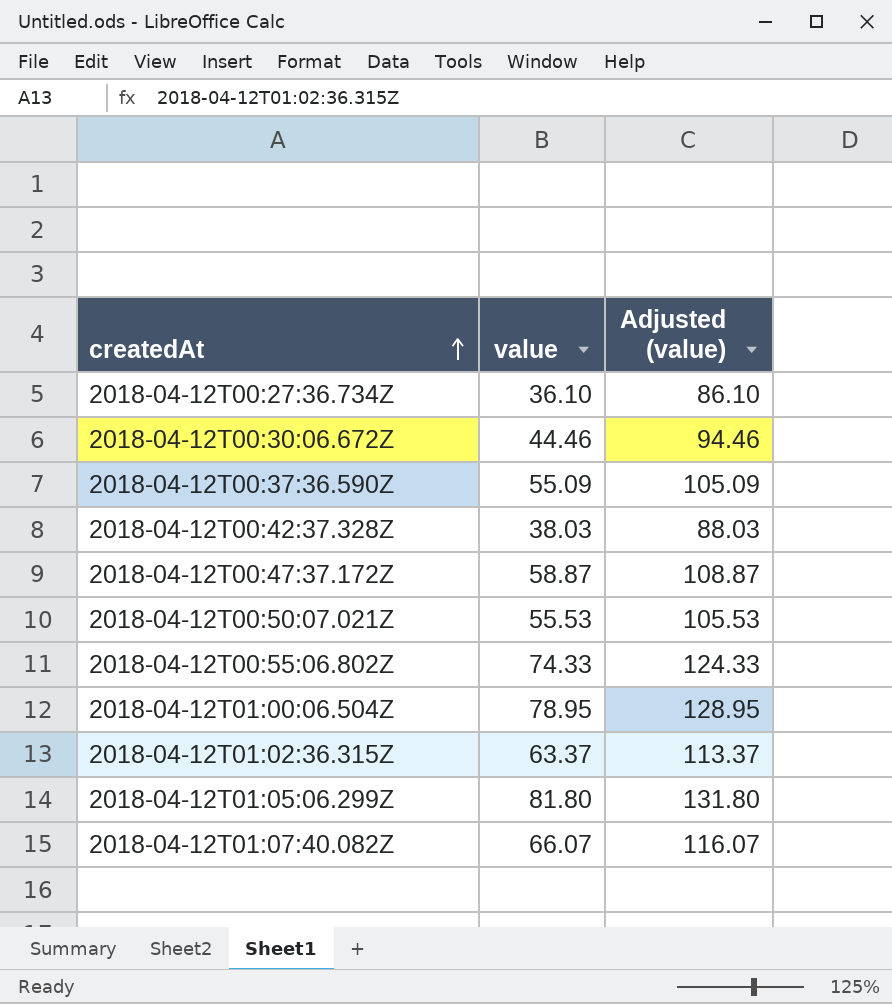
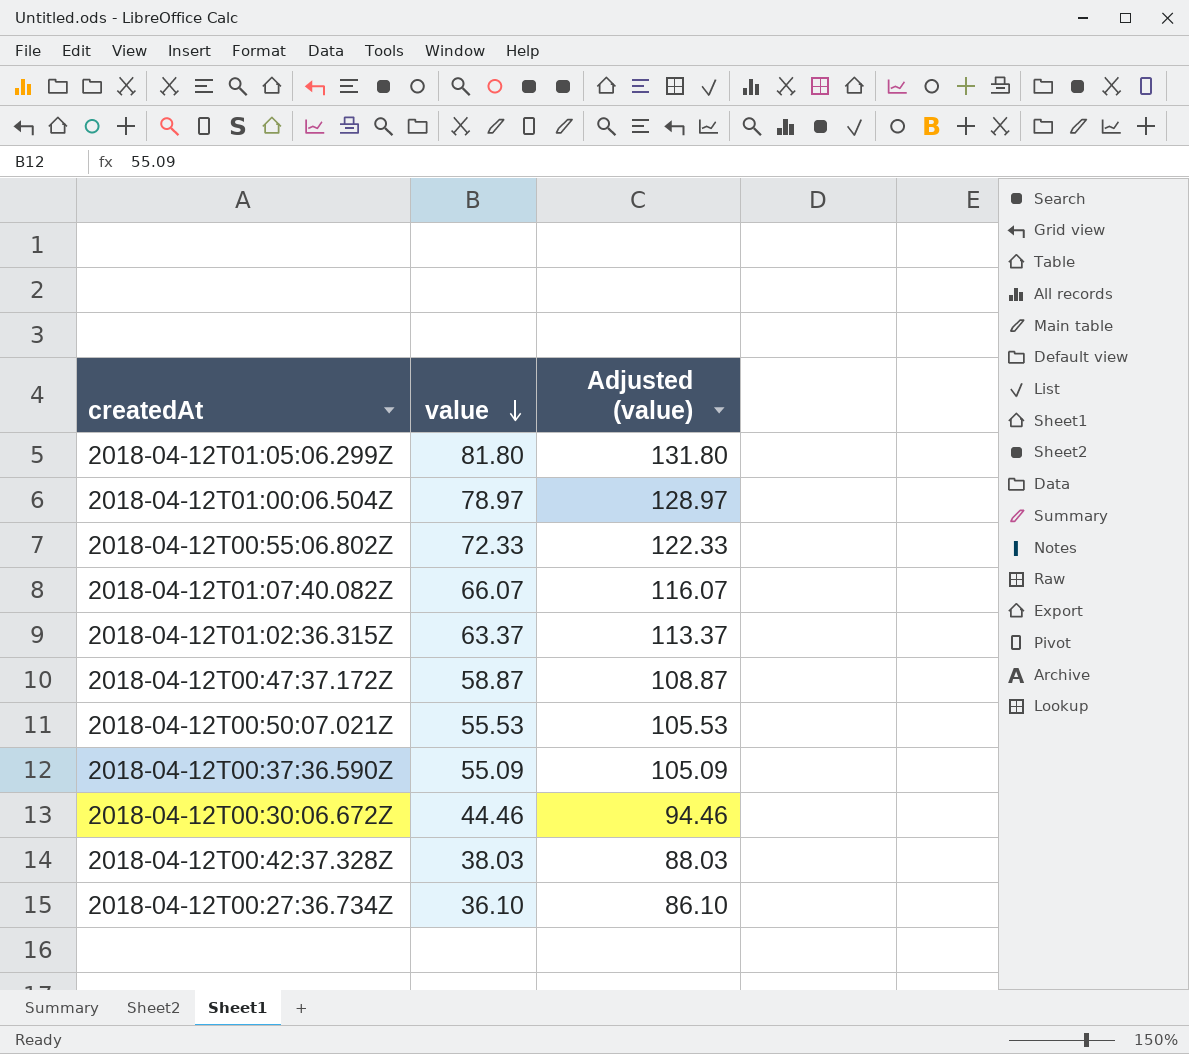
row order: createdAt ascending -> value descending
2018-04-12T01:00:06.504Z | value: 78.95 -> 78.97
2018-04-12T01:00:06.504Z | Adjusted (value): 128.95 -> 128.97
2018-04-12T00:55:06.802Z | value: 74.33 -> 72.33
2018-04-12T00:55:06.802Z | Adjusted (value): 124.33 -> 122.33

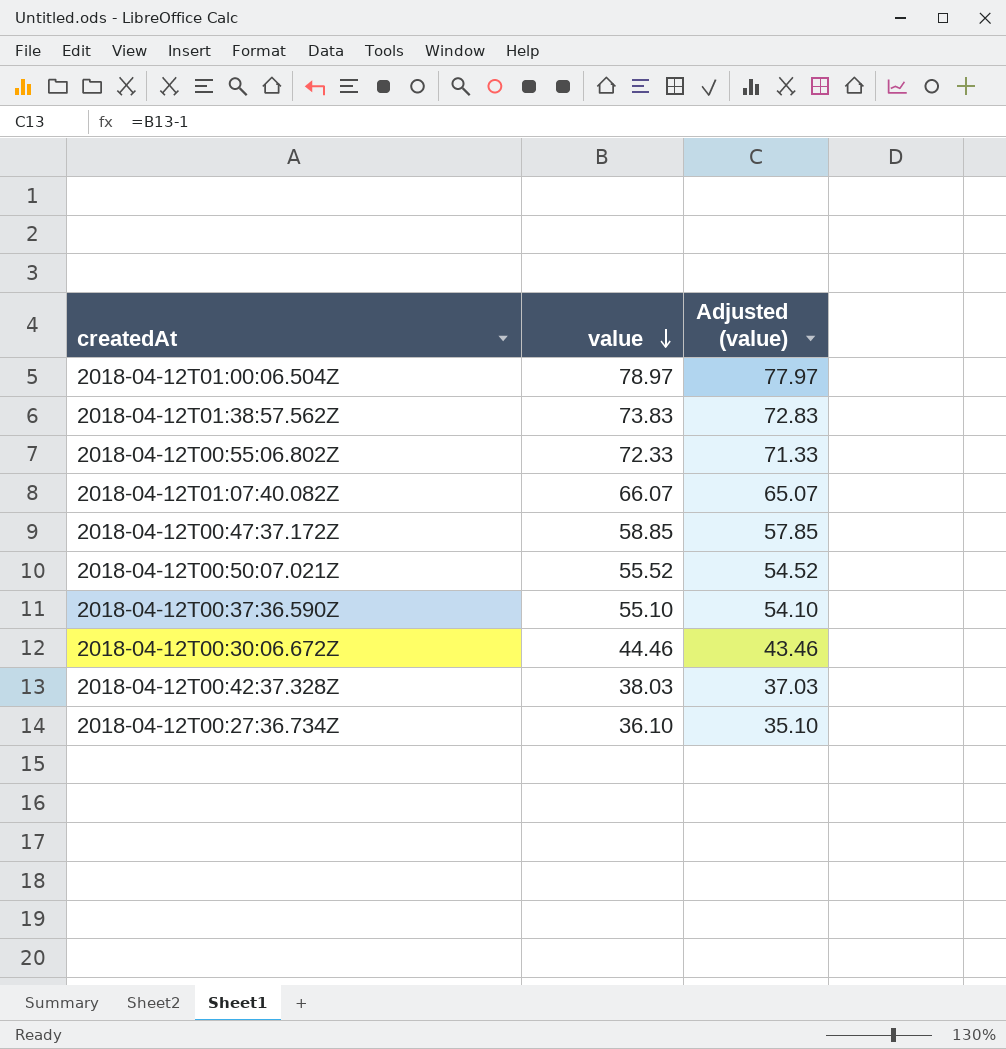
column Adjusted (value) | formula: [value] + 50 -> [value] - 1
row 2018-04-12T01:05:06.299Z: 81.80 | 131.80 -> none
row 2018-04-12T01:02:36.315Z: 63.37 | 113.37 -> none
row 2018-04-12T01:38:57.562Z: none -> 73.83 | 72.83
2018-04-12T00:47:37.172Z | value: 58.87 -> 58.85
2018-04-12T00:50:07.021Z | value: 55.53 -> 55.52
2018-04-12T00:37:36.590Z | value: 55.09 -> 55.10

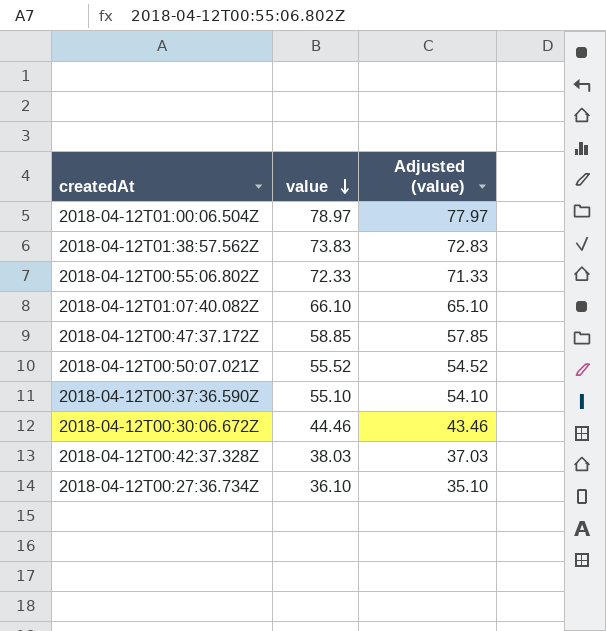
2018-04-12T01:07:40.082Z | value: 66.07 -> 66.10
2018-04-12T01:07:40.082Z | Adjusted (value): 65.07 -> 65.10

